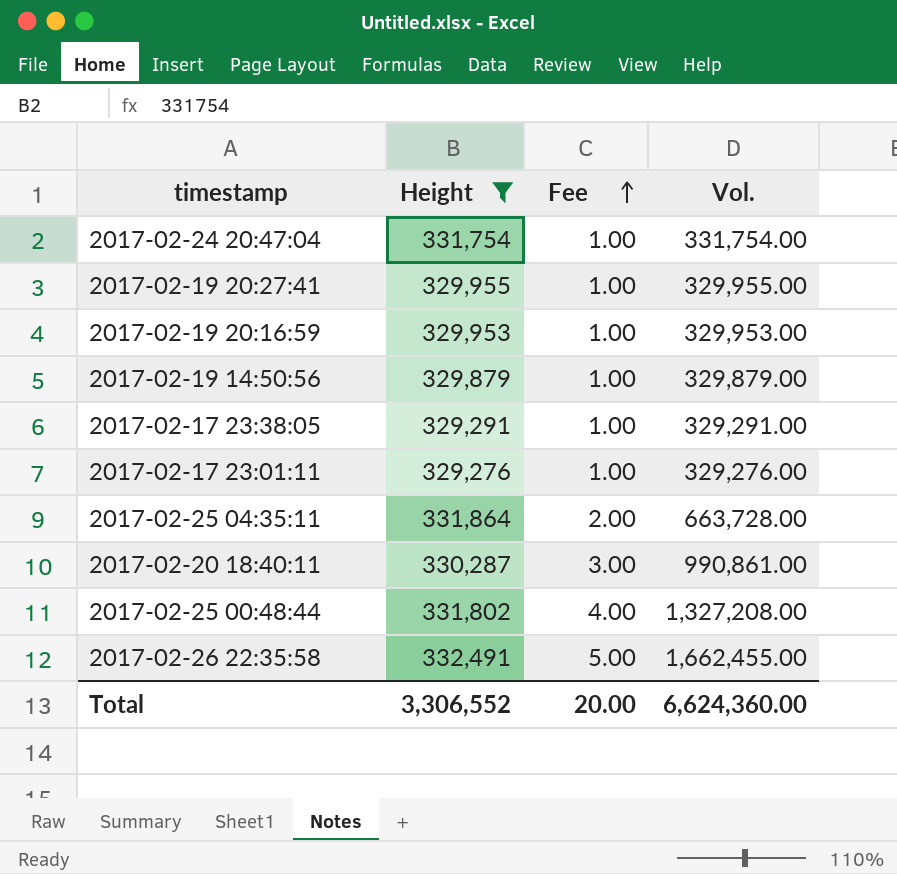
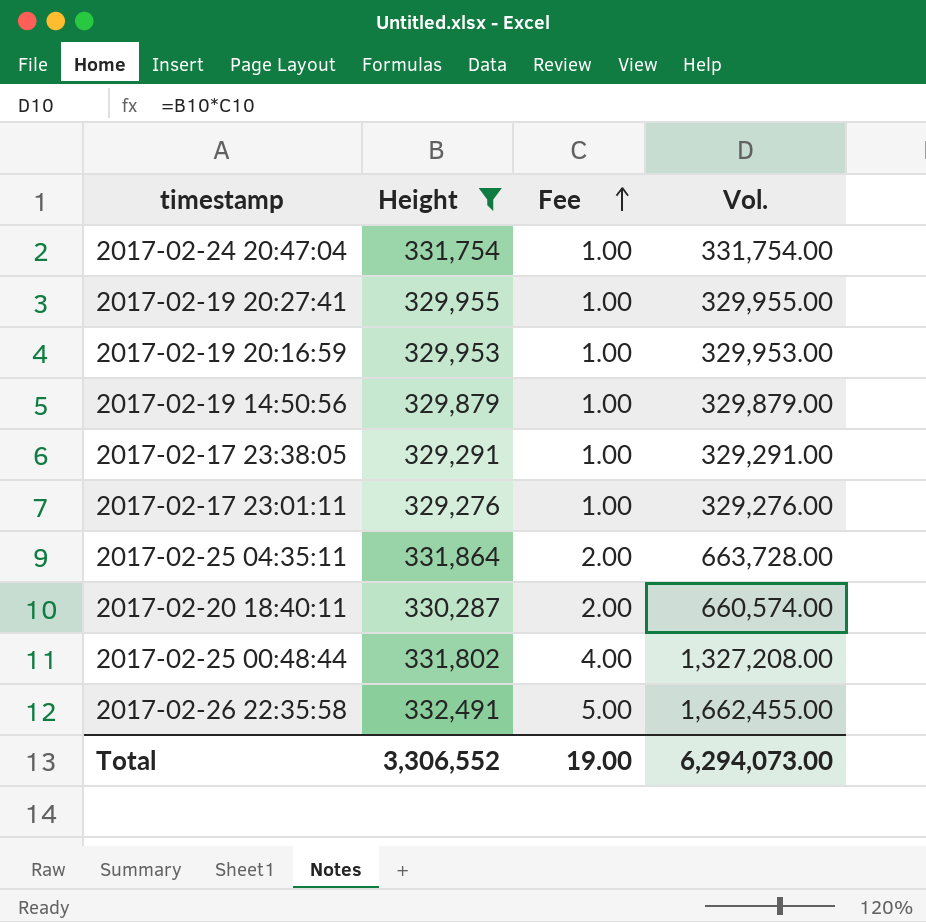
2017-02-20 18:40:11 | Fee: 3.00 -> 2.00
2017-02-20 18:40:11 | Vol.: 990,861.00 -> 660,574.00
Total | Fee: 20.00 -> 19.00
Total | Vol.: 6,624,360.00 -> 6,294,073.00

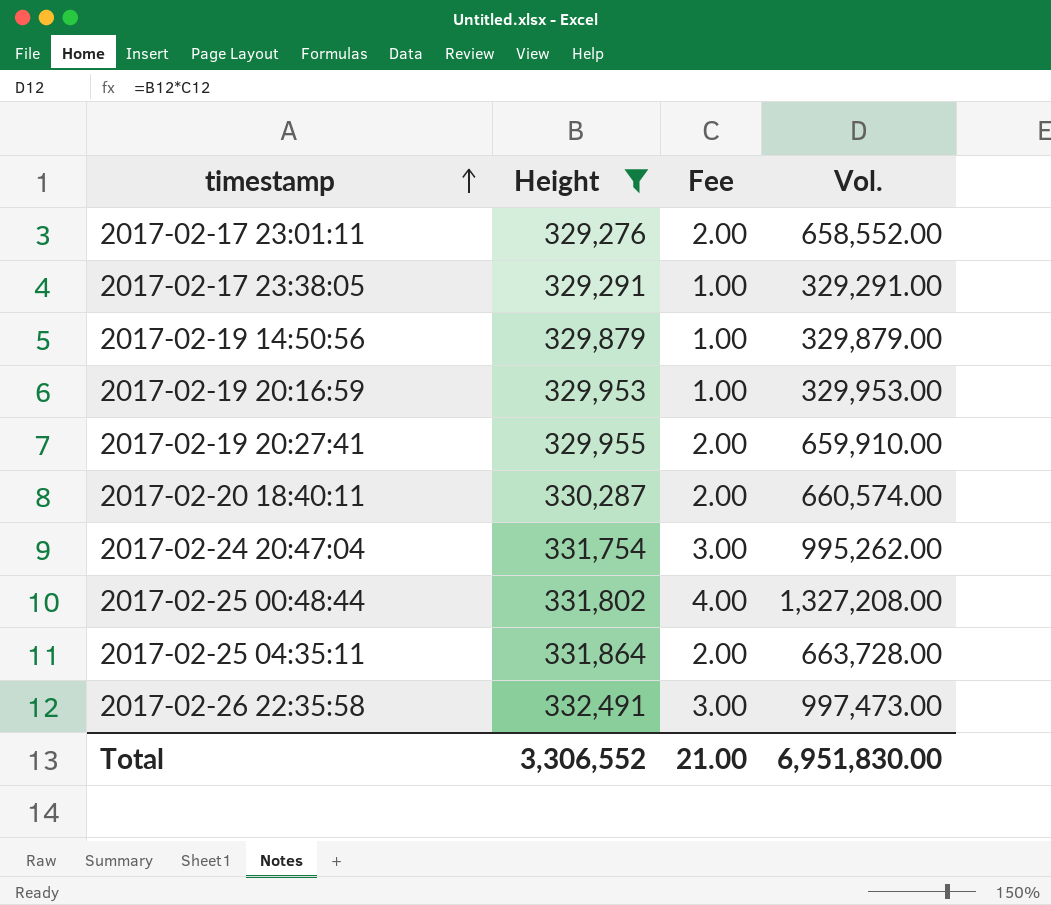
row order: Fee ascending -> timestamp ascending
2017-02-17 23:01:11 | Fee: 1.00 -> 2.00
2017-02-17 23:01:11 | Vol.: 329,276.00 -> 658,552.00
2017-02-19 20:27:41 | Fee: 1.00 -> 2.00
2017-02-19 20:27:41 | Vol.: 329,955.00 -> 659,910.00
2017-02-24 20:47:04 | Fee: 1.00 -> 3.00
2017-02-24 20:47:04 | Vol.: 331,754.00 -> 995,262.00
2017-02-26 22:35:58 | Fee: 5.00 -> 3.00
2017-02-26 22:35:58 | Vol.: 1,662,455.00 -> 997,473.00
Total | Fee: 19.00 -> 21.00
Total | Vol.: 6,294,073.00 -> 6,951,830.00

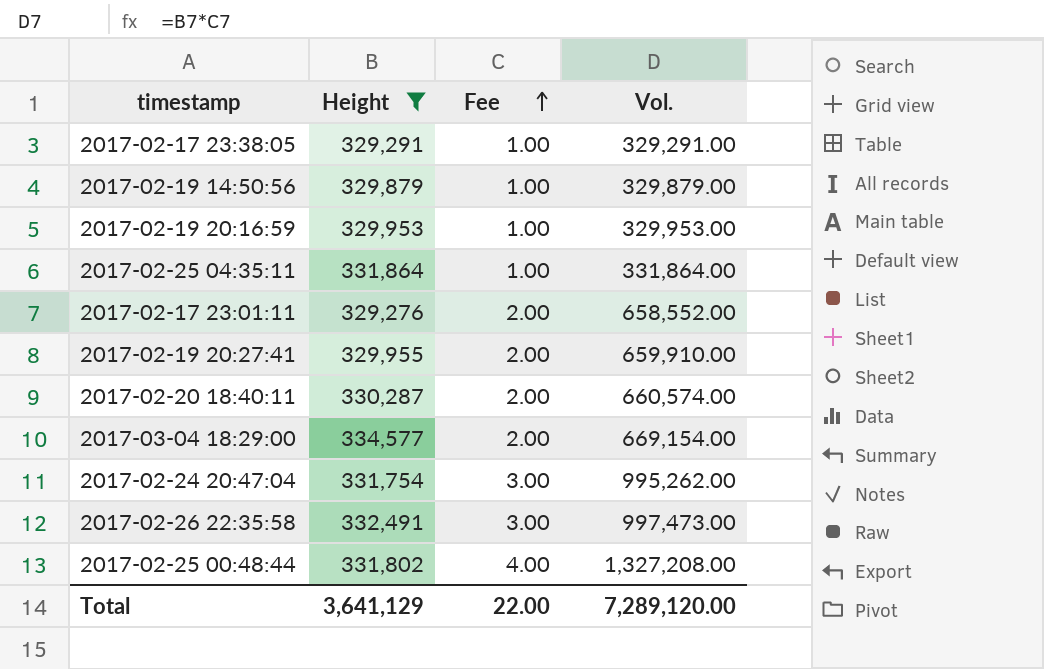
row order: timestamp ascending -> Fee ascending
2017-02-25 04:35:11 | Fee: 2.00 -> 1.00
2017-02-25 04:35:11 | Vol.: 663,728.00 -> 331,864.00
row 2017-03-04 18:29:00: none -> 334,577 | 2.00 | 669,154.00
Total | Height: 3,306,552 -> 3,641,129
Total | Fee: 21.00 -> 22.00
Total | Vol.: 6,951,830.00 -> 7,289,120.00

